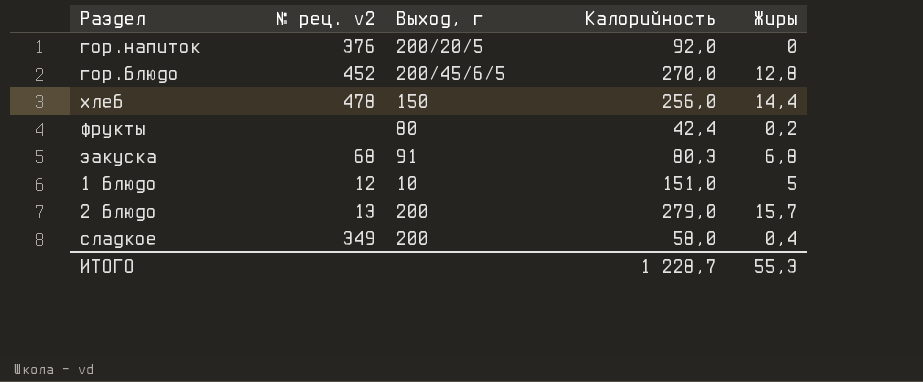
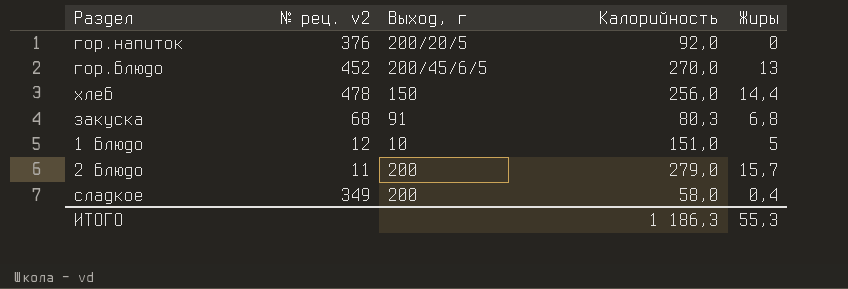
row фрукты: none | 80 | 42,4 | 0,2 -> none
гор.блюдо | Жиры: 12,8 -> 13
2 блюдо | № рец. v2: 13 -> 11
ИТОГО | Калорийность: 1 228,7 -> 1 186,3

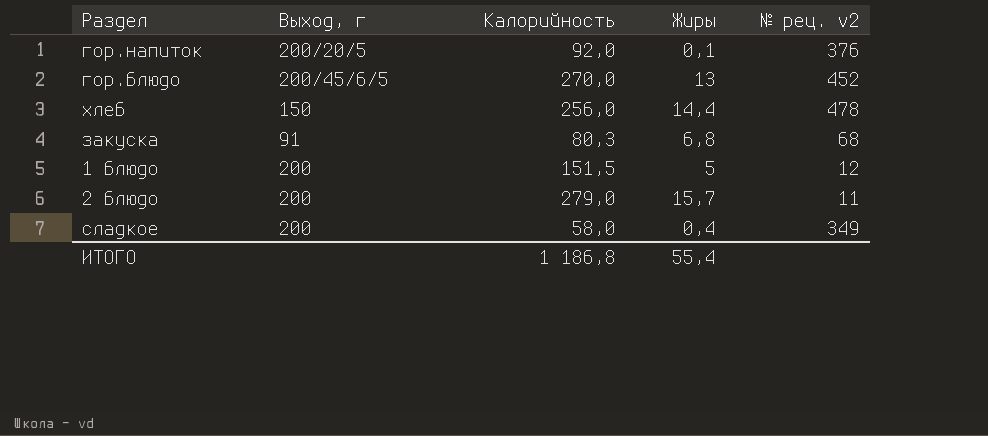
column № рец. v2 | position: 2 -> 5
гор.напиток | Жиры: 0 -> 0,1
1 блюдо | Выход, г: 10 -> 200
1 блюдо | Калорийность: 151,0 -> 151,5
ИТОГО | Калорийность: 1 186,3 -> 1 186,8
ИТОГО | Жиры: 55,3 -> 55,4

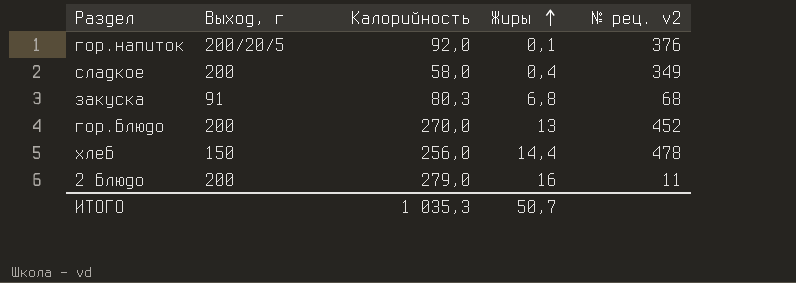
row order: none -> Жиры ascending
row 1 блюдо: 200 | 151,5 | 5 | 12 -> none
гор.блюдо | Выход, г: 200/45/6/5 -> 200
2 блюдо | Жиры: 15,7 -> 16
ИТОГО | Калорийность: 1 186,8 -> 1 035,3
ИТОГО | Жиры: 55,4 -> 50,7

